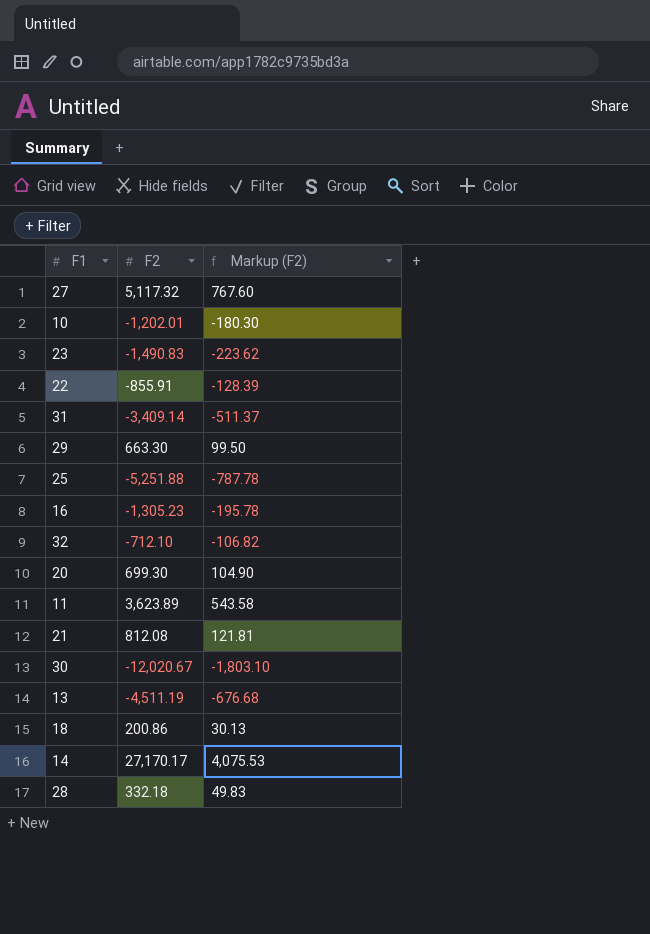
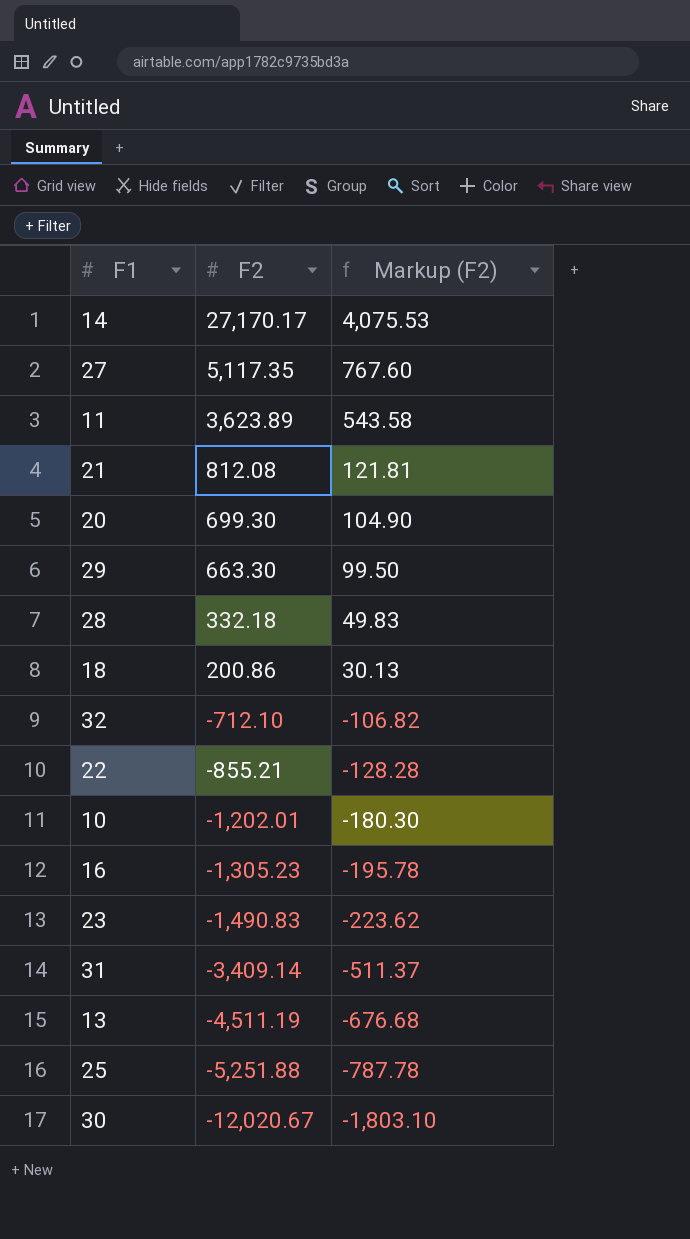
row order: none -> F2 descending
27 | F2: 5,117.32 -> 5,117.35
22 | F2: -855.91 -> -855.21
22 | Markup (F2): -128.39 -> -128.28

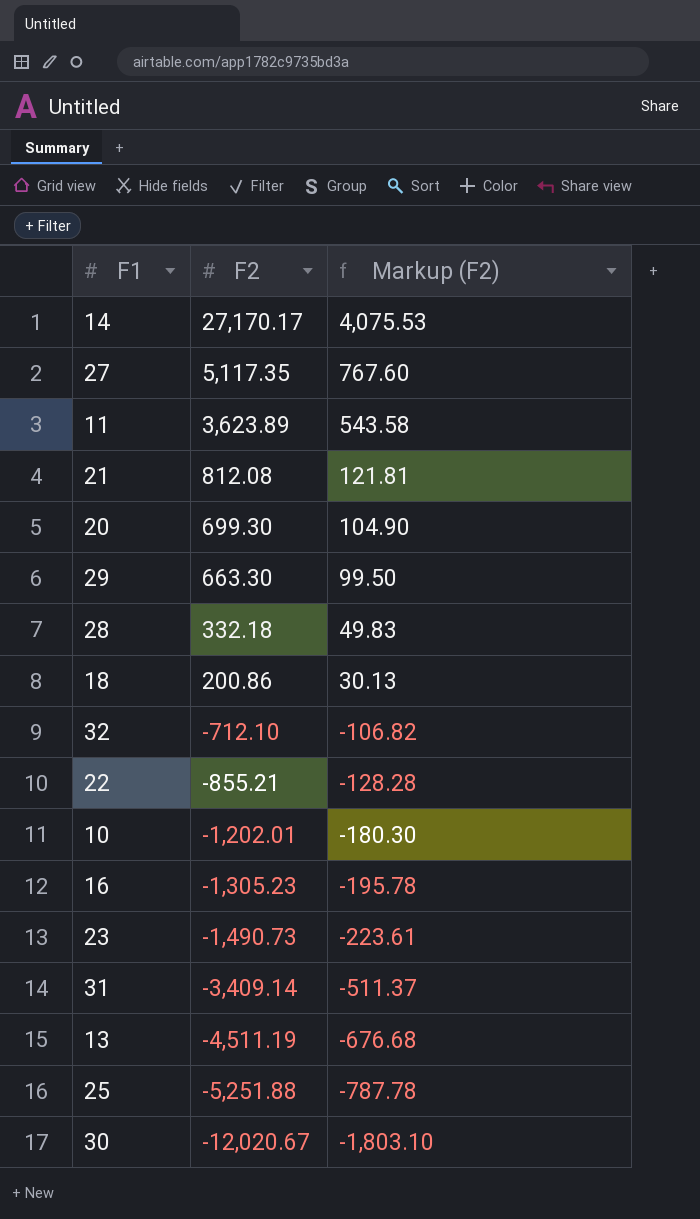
23 | F2: -1,490.83 -> -1,490.73
23 | Markup (F2): -223.62 -> -223.61

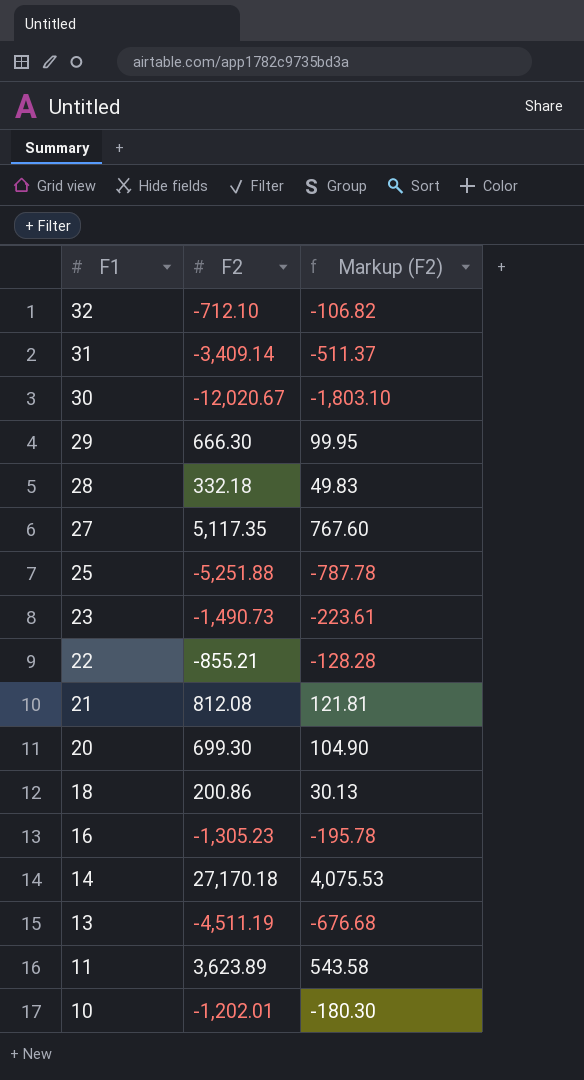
row order: F2 descending -> F1 descending
29 | F2: 663.30 -> 666.30
29 | Markup (F2): 99.50 -> 99.95
14 | F2: 27,170.17 -> 27,170.18

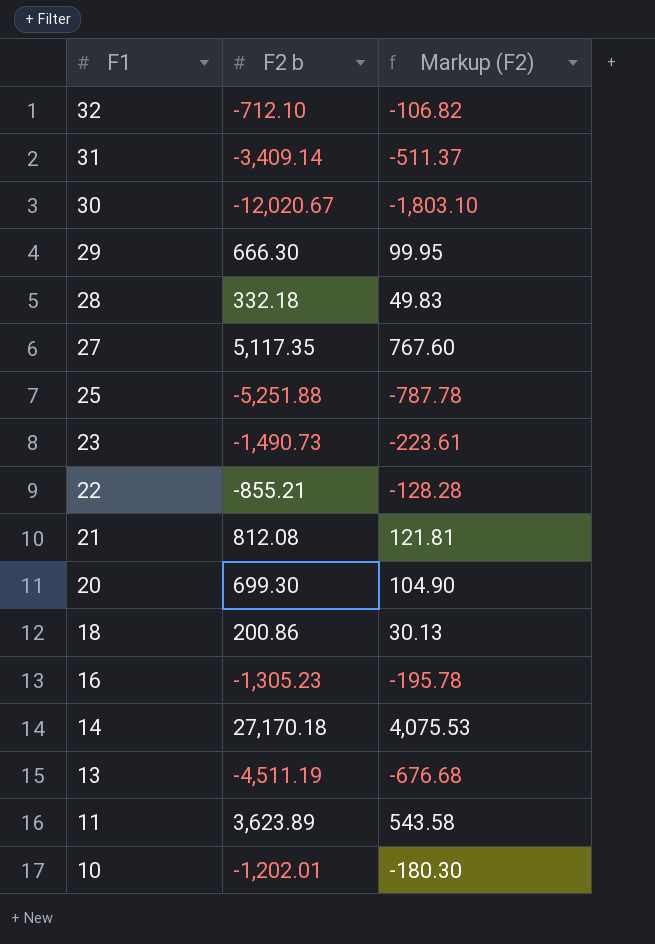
column name: F2 -> F2 b

